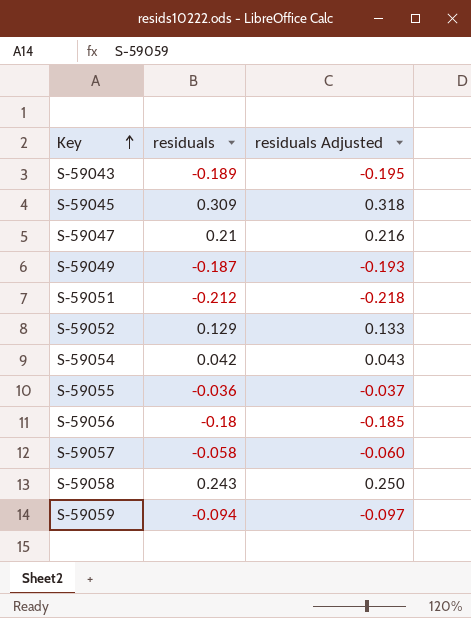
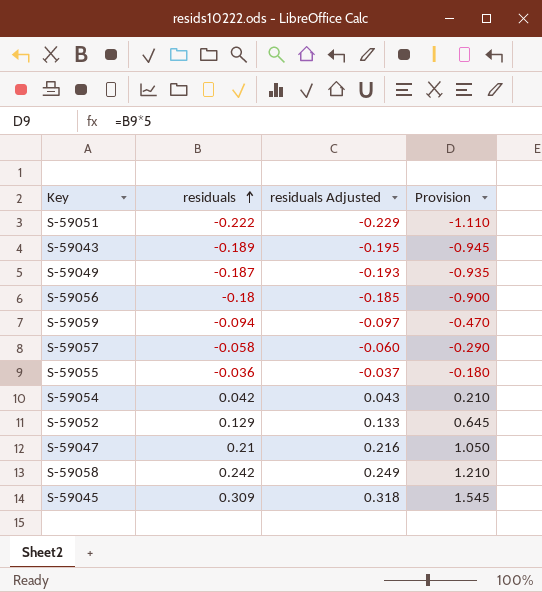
row order: Key ascending -> residuals ascending
column Provision | formula: none -> [residuals] * 5
S-59051 | residuals: -0.212 -> -0.222
S-59051 | residuals Adjusted: -0.218 -> -0.229
S-59058 | residuals: 0.243 -> 0.242
S-59058 | residuals Adjusted: 0.250 -> 0.249

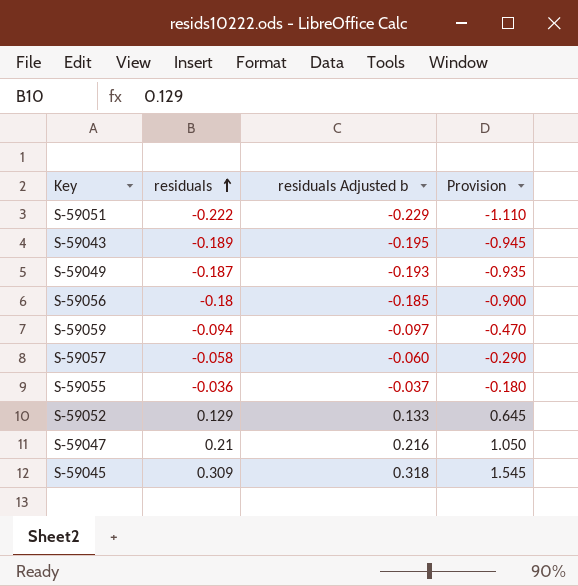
column name: residuals Adjusted -> residuals Adjusted b
row S-59054: 0.042 | 0.043 | 0.210 -> none
row S-59058: 0.242 | 0.249 | 1.210 -> none

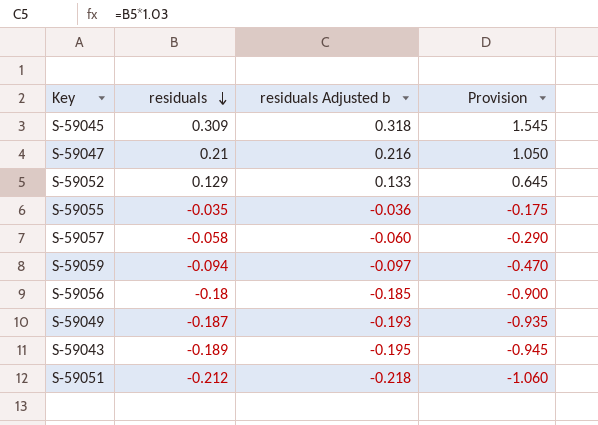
row order: residuals ascending -> residuals descending
S-59055 | residuals: -0.036 -> -0.035
S-59055 | residuals Adjusted b: -0.037 -> -0.036
S-59055 | Provision: -0.180 -> -0.175
S-59051 | residuals: -0.222 -> -0.212
S-59051 | residuals Adjusted b: -0.229 -> -0.218
S-59051 | Provision: -1.110 -> -1.060

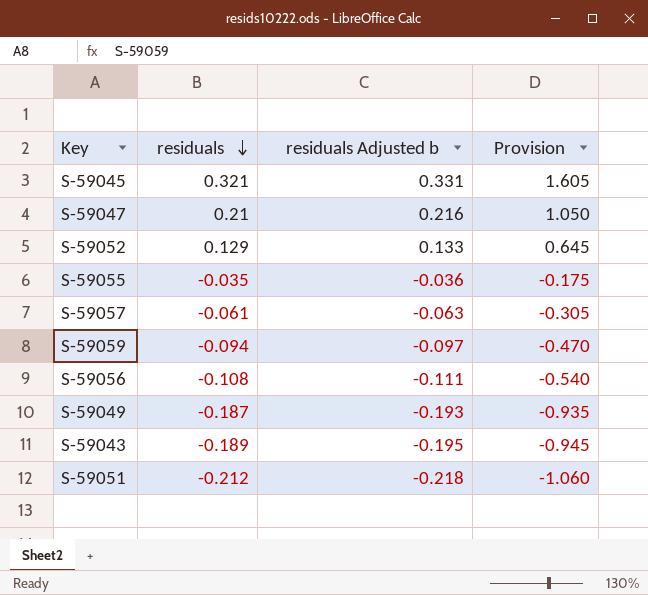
S-59045 | residuals: 0.309 -> 0.321
S-59045 | residuals Adjusted b: 0.318 -> 0.331
S-59045 | Provision: 1.545 -> 1.605
S-59057 | residuals: -0.058 -> -0.061
S-59057 | residuals Adjusted b: -0.060 -> -0.063
S-59057 | Provision: -0.290 -> -0.305
S-59056 | residuals: -0.18 -> -0.108
S-59056 | residuals Adjusted b: -0.185 -> -0.111
S-59056 | Provision: -0.900 -> -0.540

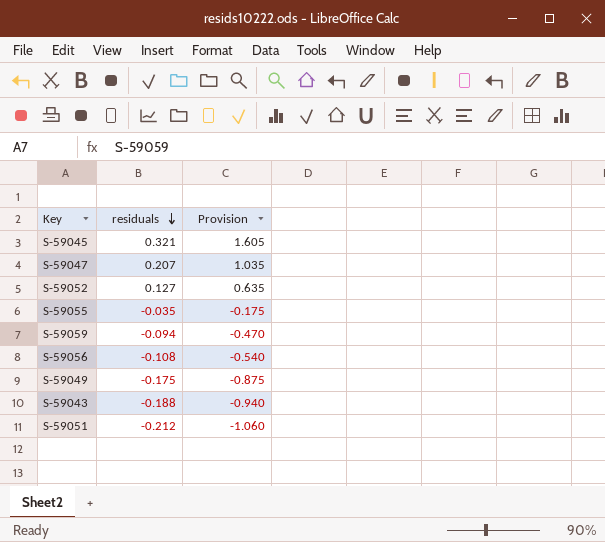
column residuals Adjusted b | formula: [residuals] * 1.03 -> none
row S-59057: -0.061 | -0.063 | -0.305 -> none
S-59047 | residuals: 0.21 -> 0.207
S-59047 | Provision: 1.050 -> 1.035
S-59052 | residuals: 0.129 -> 0.127
S-59052 | Provision: 0.645 -> 0.635
S-59049 | residuals: -0.187 -> -0.175
S-59049 | Provision: -0.935 -> -0.875
S-59043 | residuals: -0.189 -> -0.188
S-59043 | Provision: -0.945 -> -0.940

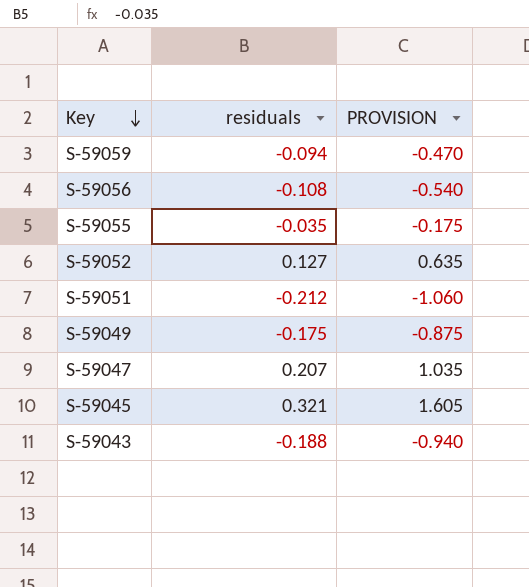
row order: residuals descending -> Key descending
column name: Provision -> PROVISION

